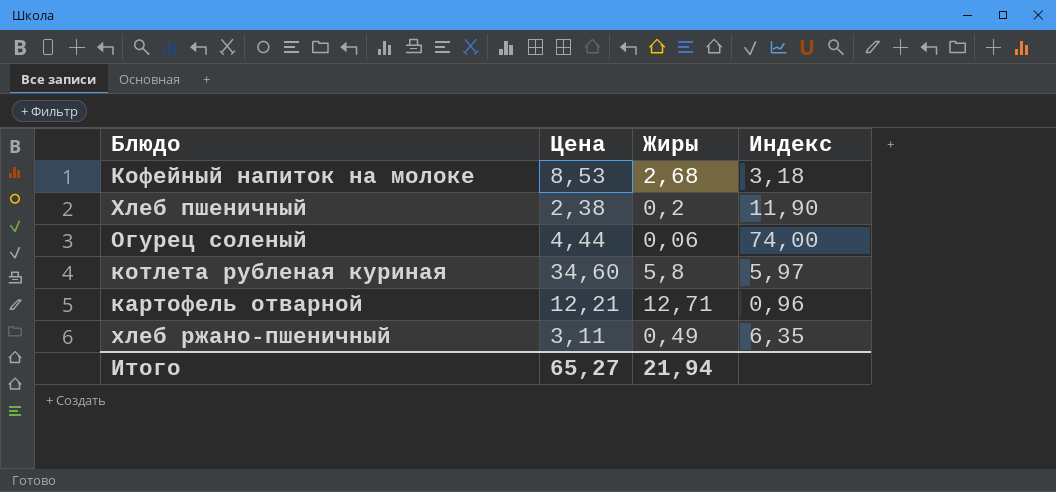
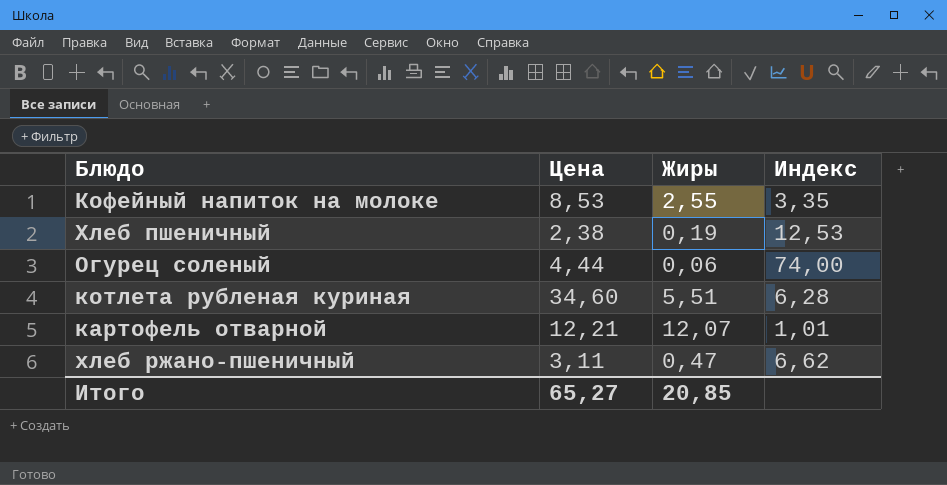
Кофейный напиток на молоке | Жиры: 2,68 -> 2,55
Кофейный напиток на молоке | Индекс: 3,18 -> 3,35
Хлеб пшеничный | Жиры: 0,2 -> 0,19
Хлеб пшеничный | Индекс: 11,90 -> 12,53
котлета рубленая куриная | Жиры: 5,8 -> 5,51
котлета рубленая куриная | Индекс: 5,97 -> 6,28
картофель отварной | Жиры: 12,71 -> 12,07
картофель отварной | Индекс: 0,96 -> 1,01
хлеб ржано-пшеничный | Жиры: 0,49 -> 0,47
хлеб ржано-пшеничный | Индекс: 6,35 -> 6,62
Итого | Жиры: 21,94 -> 20,85

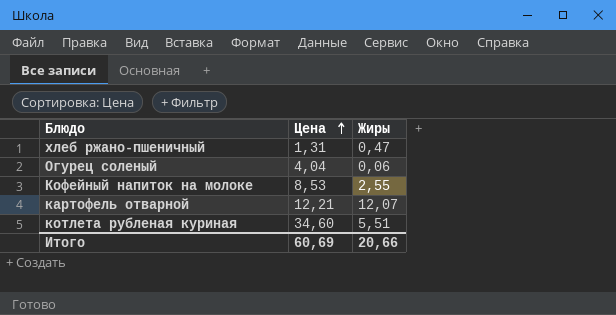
row order: none -> Цена ascending
column Индекс | formula: [Цена] / [Жиры] -> none
row Хлеб пшеничный: 2,38 | 0,19 | 12,53 -> none
хлеб ржано-пшеничный | Цена: 3,11 -> 1,31
Огурец соленый | Цена: 4,44 -> 4,04
Итого | Цена: 65,27 -> 60,69
Итого | Жиры: 20,85 -> 20,66

